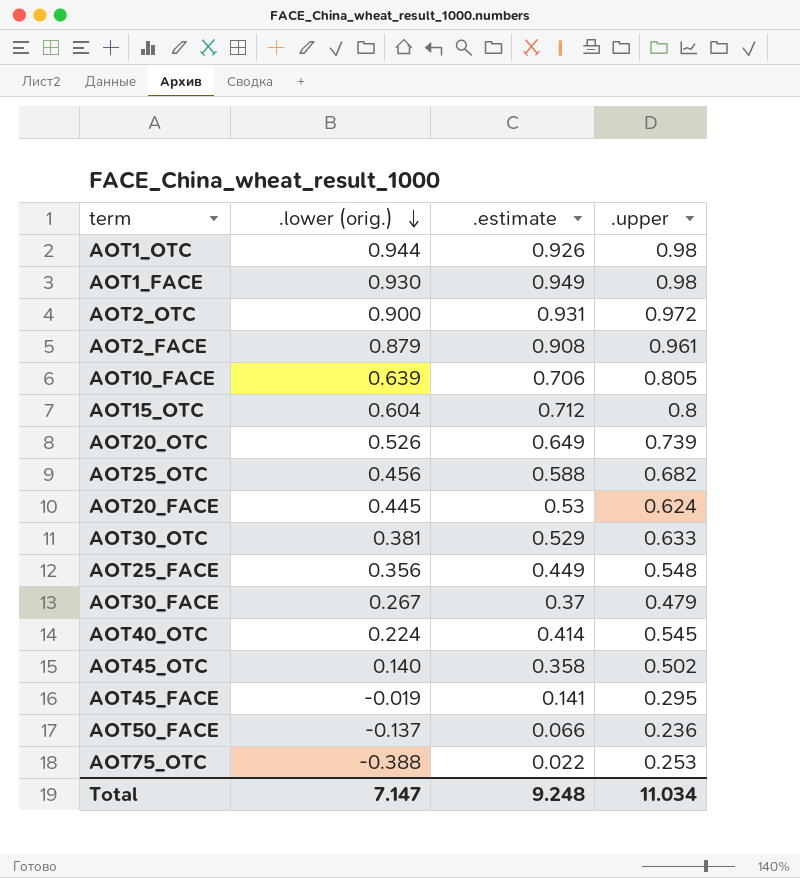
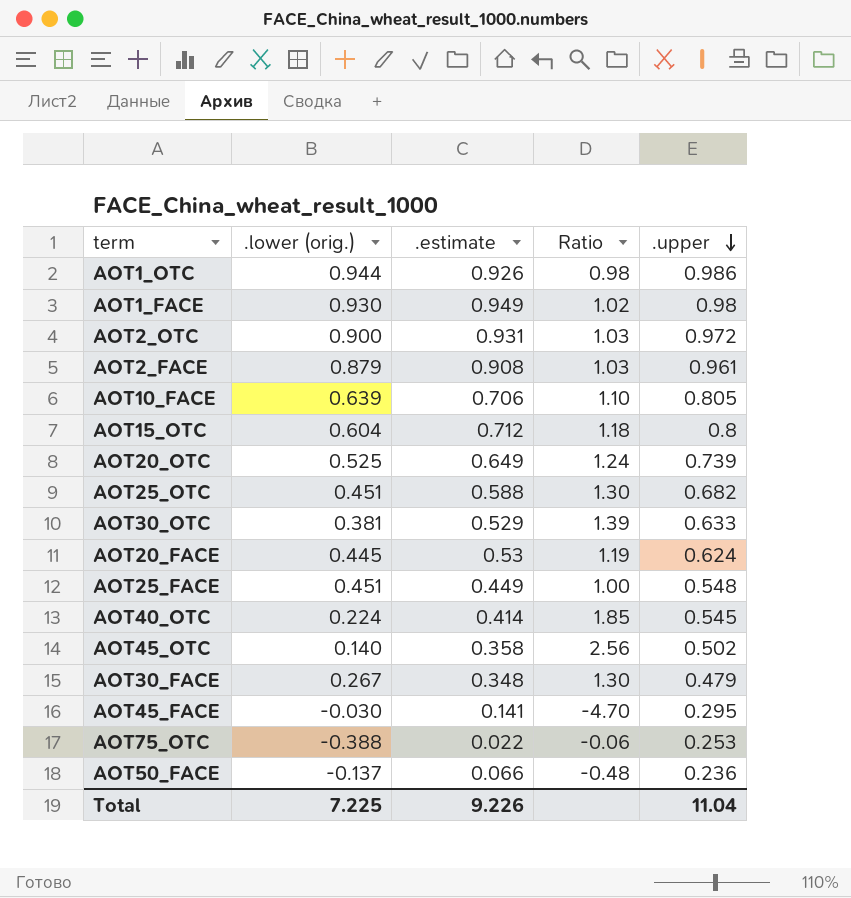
row order: .lower (orig.) descending -> .upper descending
column Ratio | formula: none -> [.estimate] / [.lower (orig.)]
AOT1_OTC | .upper: 0.98 -> 0.986
AOT20_OTC | .lower (orig.): 0.526 -> 0.525
AOT25_OTC | .lower (orig.): 0.456 -> 0.451
AOT25_FACE | .lower (orig.): 0.356 -> 0.451
AOT30_FACE | .estimate: 0.37 -> 0.348
AOT45_FACE | .lower (orig.): -0.019 -> -0.030
Total | .lower (orig.): 7.147 -> 7.225
Total | .estimate: 9.248 -> 9.226
Total | .upper: 11.034 -> 11.04

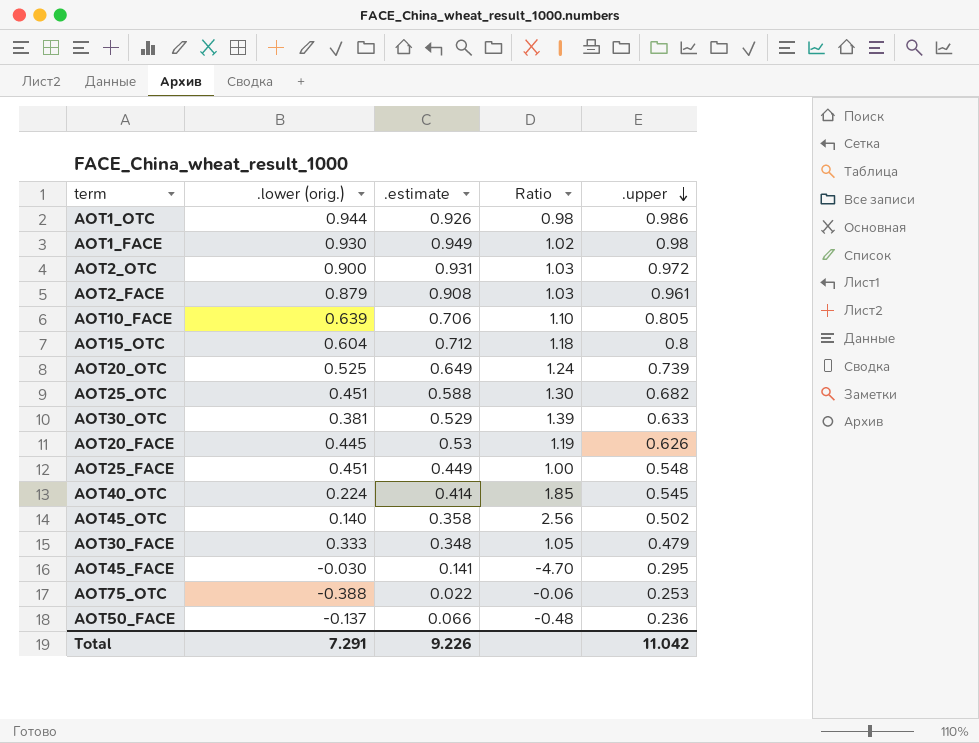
AOT20_FACE | .upper: 0.624 -> 0.626
AOT30_FACE | .lower (orig.): 0.267 -> 0.333
AOT30_FACE | Ratio: 1.30 -> 1.05
Total | .lower (orig.): 7.225 -> 7.291
Total | .upper: 11.04 -> 11.042

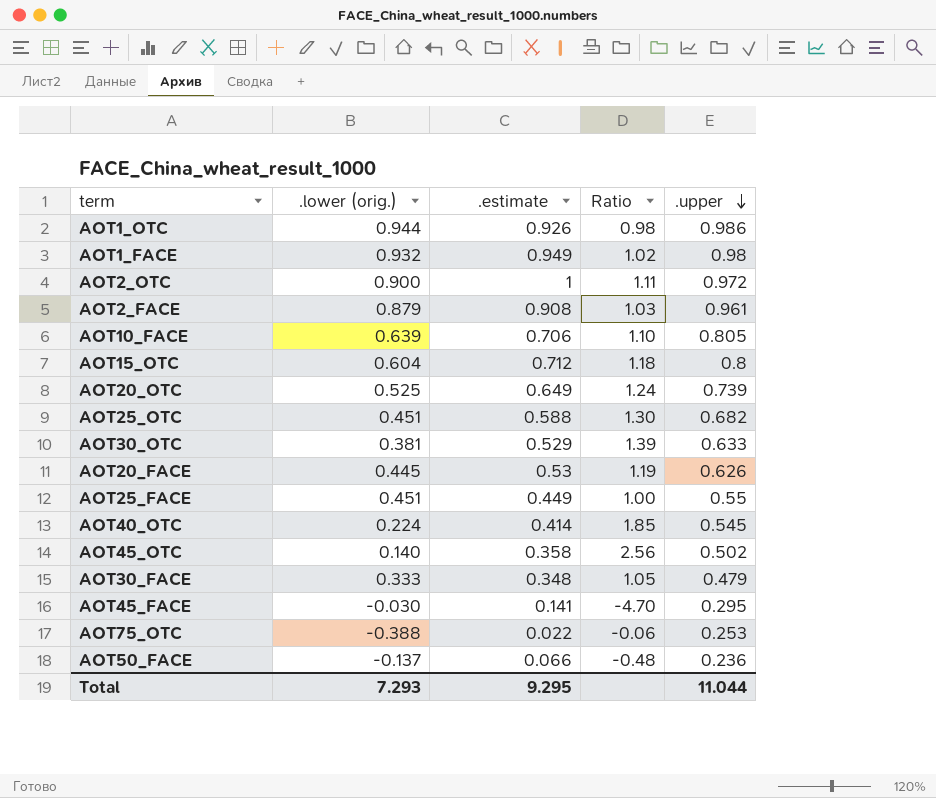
AOT1_FACE | .lower (orig.): 0.930 -> 0.932
AOT2_OTC | .estimate: 0.931 -> 1
AOT2_OTC | Ratio: 1.03 -> 1.11
AOT25_FACE | .upper: 0.548 -> 0.55
Total | .lower (orig.): 7.291 -> 7.293
Total | .estimate: 9.226 -> 9.295
Total | .upper: 11.042 -> 11.044

